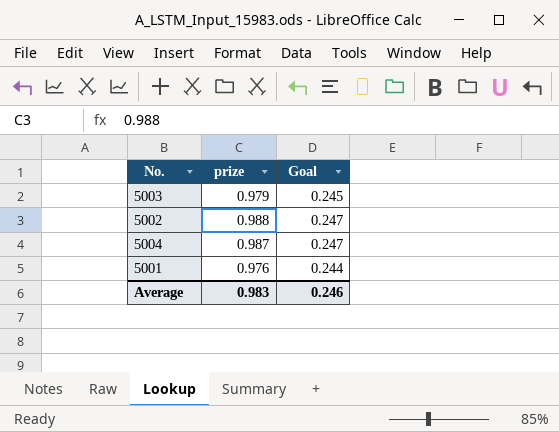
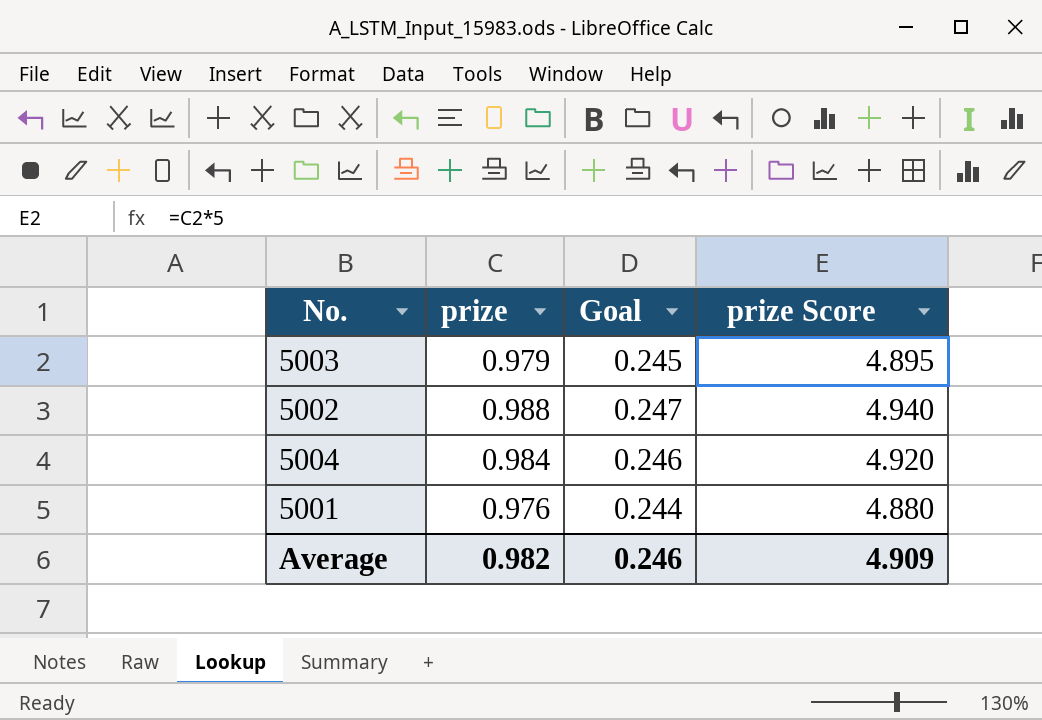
column prize Score | formula: none -> [prize] * 5
5004 | prize: 0.987 -> 0.984
5004 | Goal: 0.247 -> 0.246
Average | prize: 0.983 -> 0.982

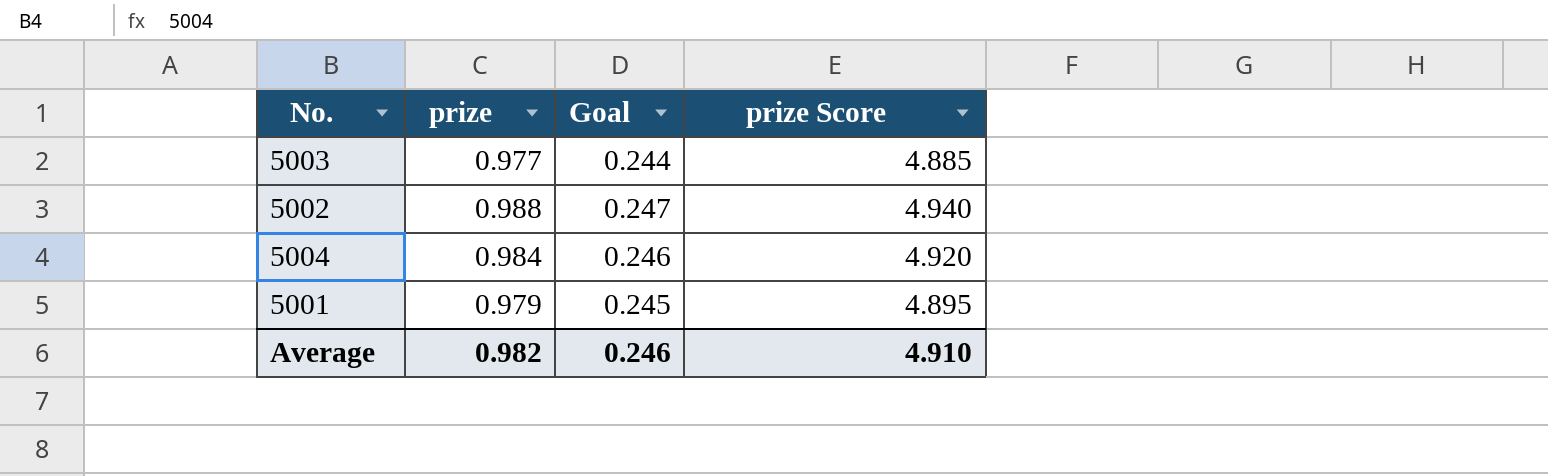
5003 | prize: 0.979 -> 0.977
5003 | Goal: 0.245 -> 0.244
5003 | prize Score: 4.895 -> 4.885
5001 | prize: 0.976 -> 0.979
5001 | Goal: 0.244 -> 0.245
5001 | prize Score: 4.880 -> 4.895
Average | prize Score: 4.909 -> 4.910

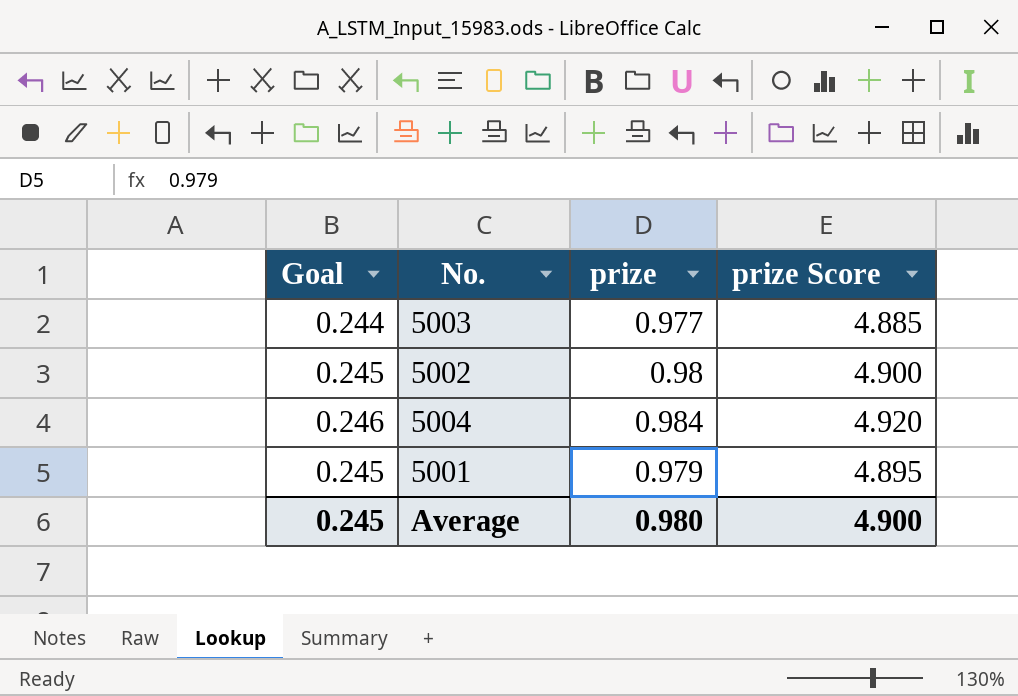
column Goal | position: 3 -> 1
5002 | Goal: 0.247 -> 0.245
5002 | prize: 0.988 -> 0.98
5002 | prize Score: 4.940 -> 4.900
Average | Goal: 0.246 -> 0.245
Average | prize: 0.982 -> 0.980
Average | prize Score: 4.910 -> 4.900

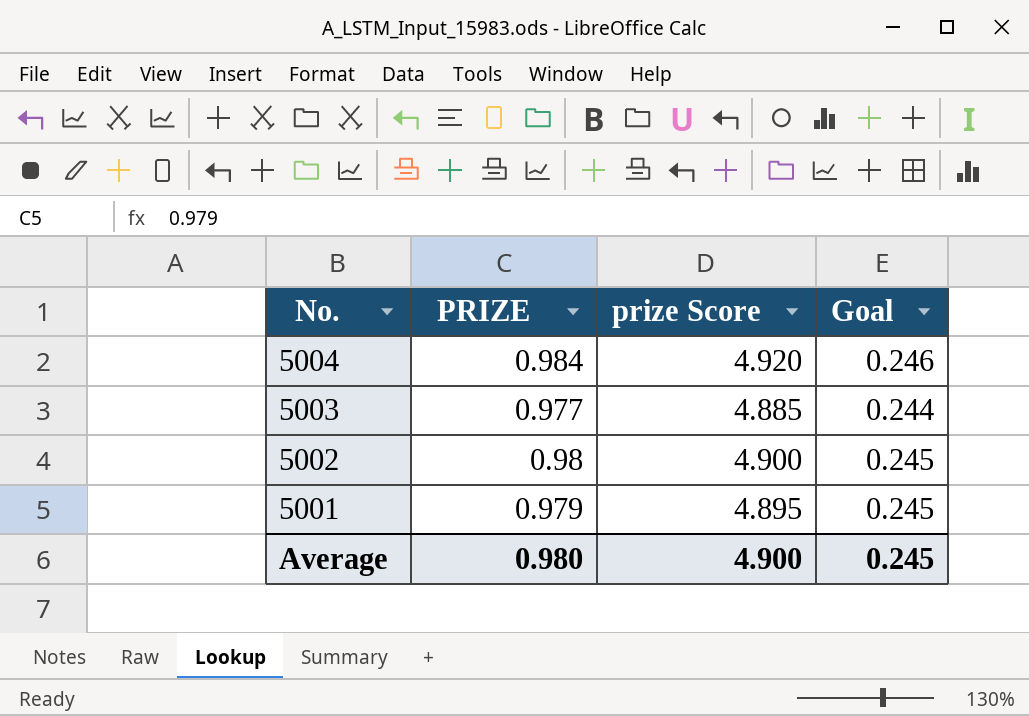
row order: none -> No. descending
column name: prize -> PRIZE
column Goal | position: 1 -> 4

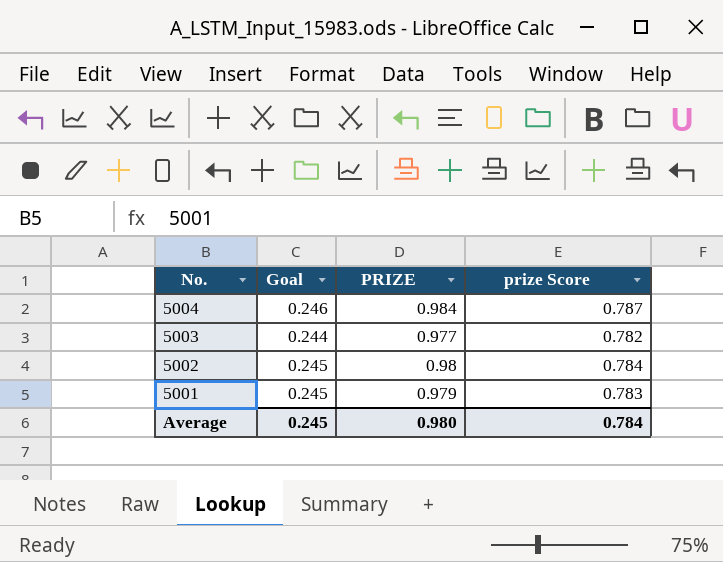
column Goal | position: 4 -> 2
column prize Score | formula: [PRIZE] * 5 -> [PRIZE] * 0.8
Average | prize Score: 4.900 -> 0.784

